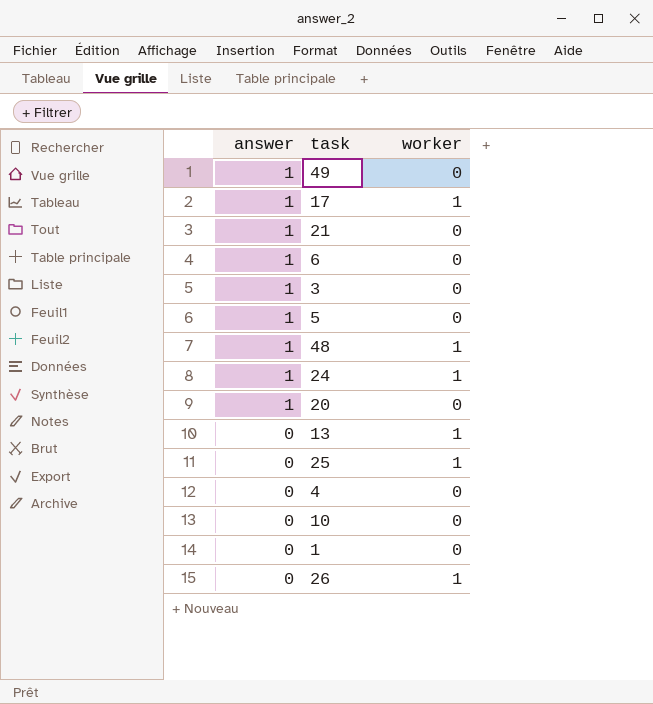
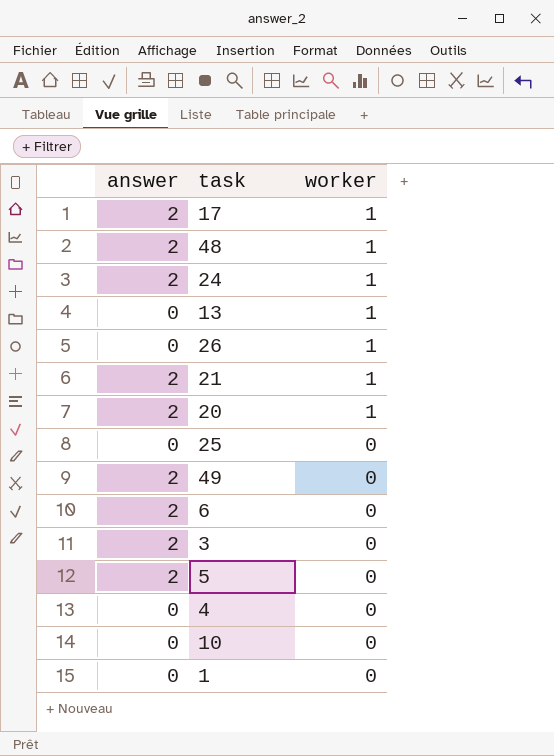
row order: answer descending -> worker descending
17 | answer: 1 -> 2
48 | answer: 1 -> 2
24 | answer: 1 -> 2
21 | answer: 1 -> 2
21 | worker: 0 -> 1
20 | answer: 1 -> 2
20 | worker: 0 -> 1
25 | worker: 1 -> 0
49 | answer: 1 -> 2
6 | answer: 1 -> 2
3 | answer: 1 -> 2
5 | answer: 1 -> 2

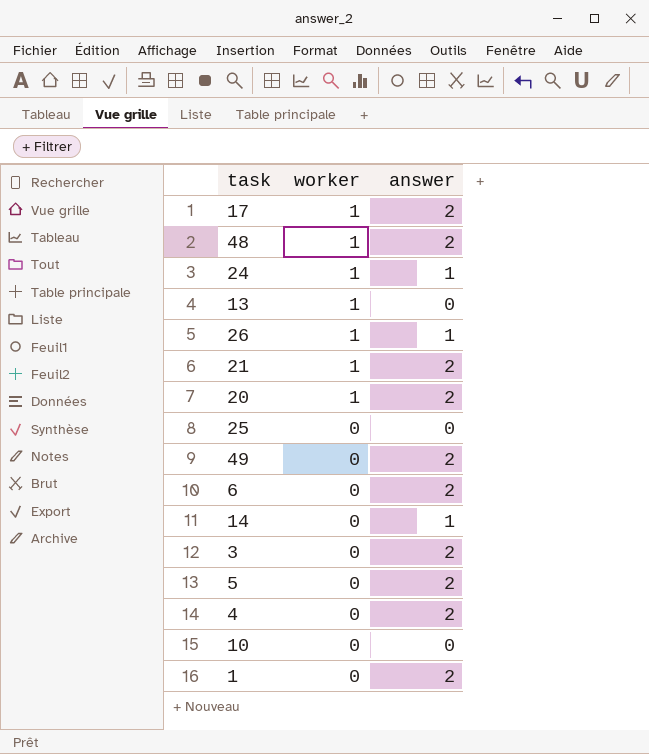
column answer | position: 1 -> 3
24 | answer: 2 -> 1
26 | answer: 0 -> 1
row 14: none -> 0 | 1
4 | answer: 0 -> 2
1 | answer: 0 -> 2

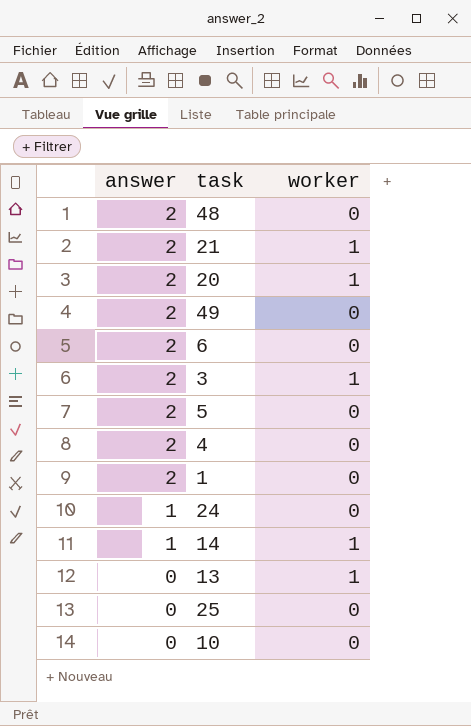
row order: worker descending -> answer descending
column answer | position: 3 -> 1
row 17: 1 | 2 -> none
row 26: 1 | 1 -> none
48 | worker: 1 -> 0
3 | worker: 0 -> 1
24 | worker: 1 -> 0
14 | worker: 0 -> 1

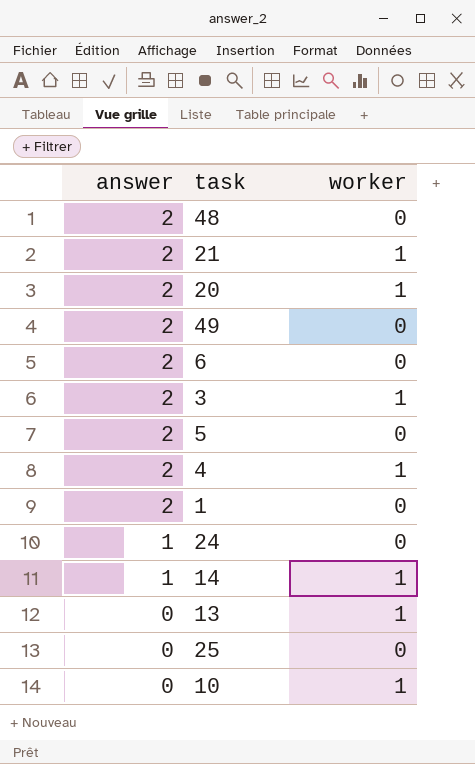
4 | worker: 0 -> 1
10 | worker: 0 -> 1

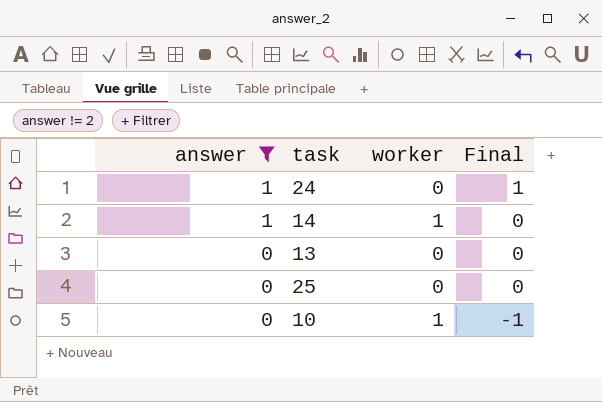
filter: none -> answer != 2
column Final | formula: none -> [answer] - [worker]
13 | worker: 1 -> 0

